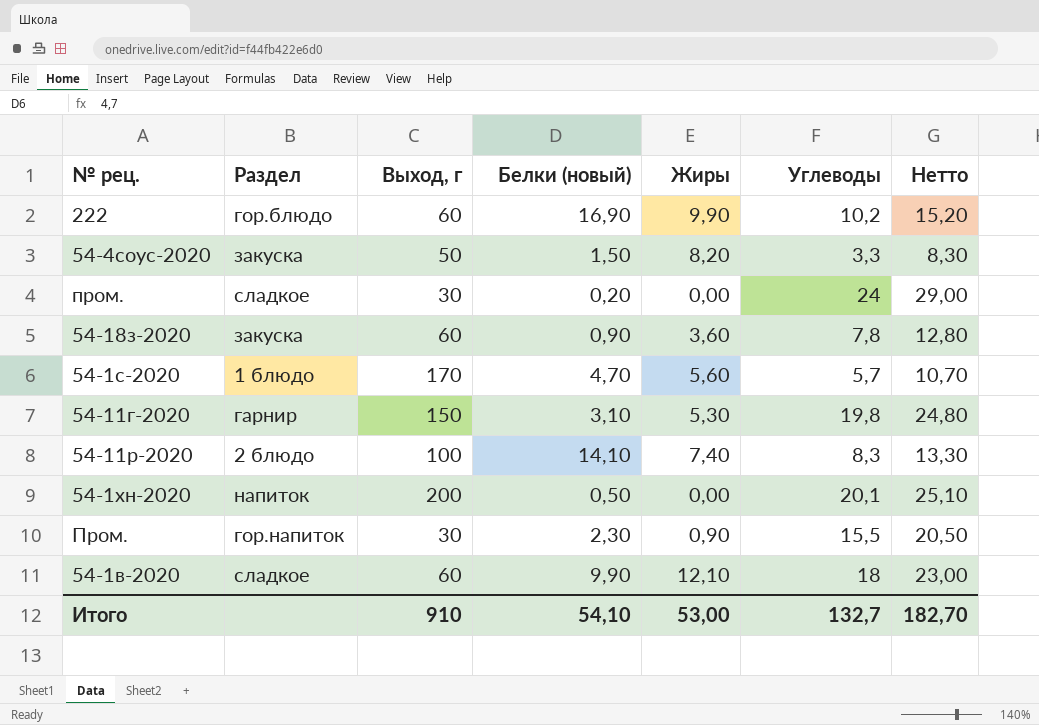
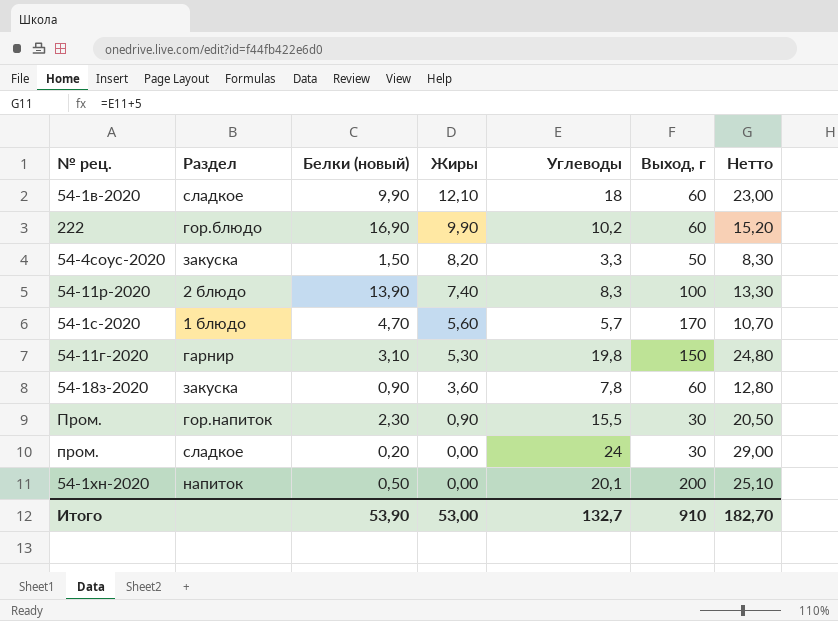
row order: none -> Жиры descending
column Выход, г | position: 3 -> 6
54-11р-2020 | Белки (новый): 14,10 -> 13,90
Итого | Белки (новый): 54,10 -> 53,90

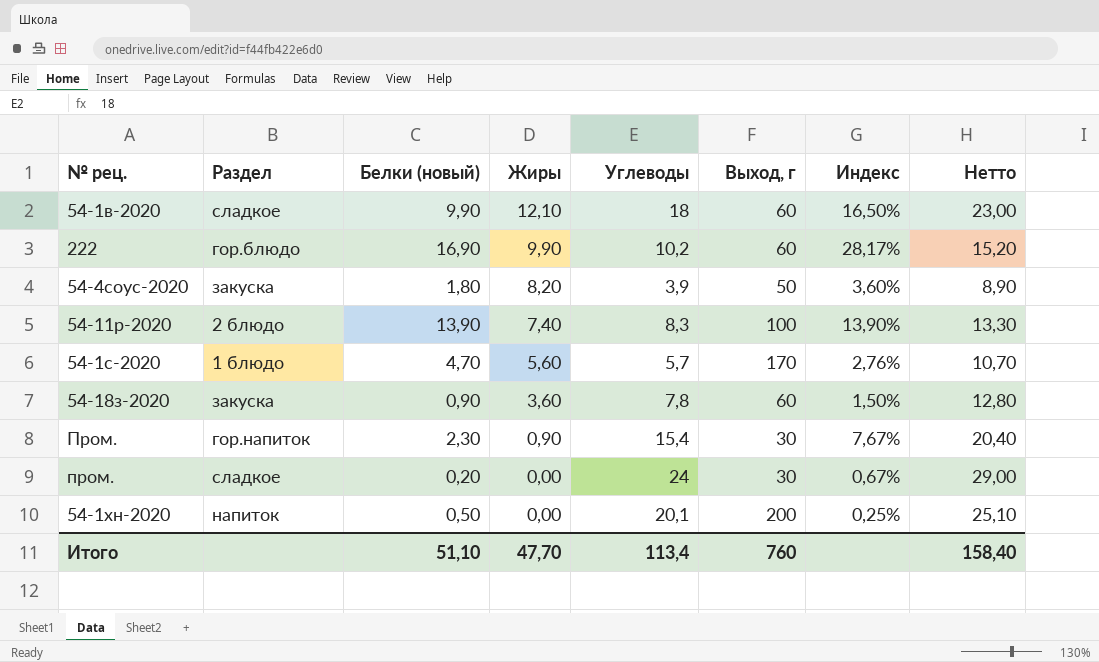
column Индекс | formula: none -> [Белки (новый)] / [Выход, г]
row 54-11г-2020: гарнир | 3,10 | 5,30 | 19,8 | 150 | 24,80 -> none
54-4соус-2020 | Белки (новый): 1,50 -> 1,80
54-4соус-2020 | Углеводы: 3,3 -> 3,9
54-4соус-2020 | Нетто: 8,30 -> 8,90
Пром. | Углеводы: 15,5 -> 15,4
Пром. | Нетто: 20,50 -> 20,40
Итого | Белки (новый): 53,90 -> 51,10
Итого | Жиры: 53,00 -> 47,70
Итого | Углеводы: 132,7 -> 113,4
Итого | Выход, г: 910 -> 760
Итого | Нетто: 182,70 -> 158,40

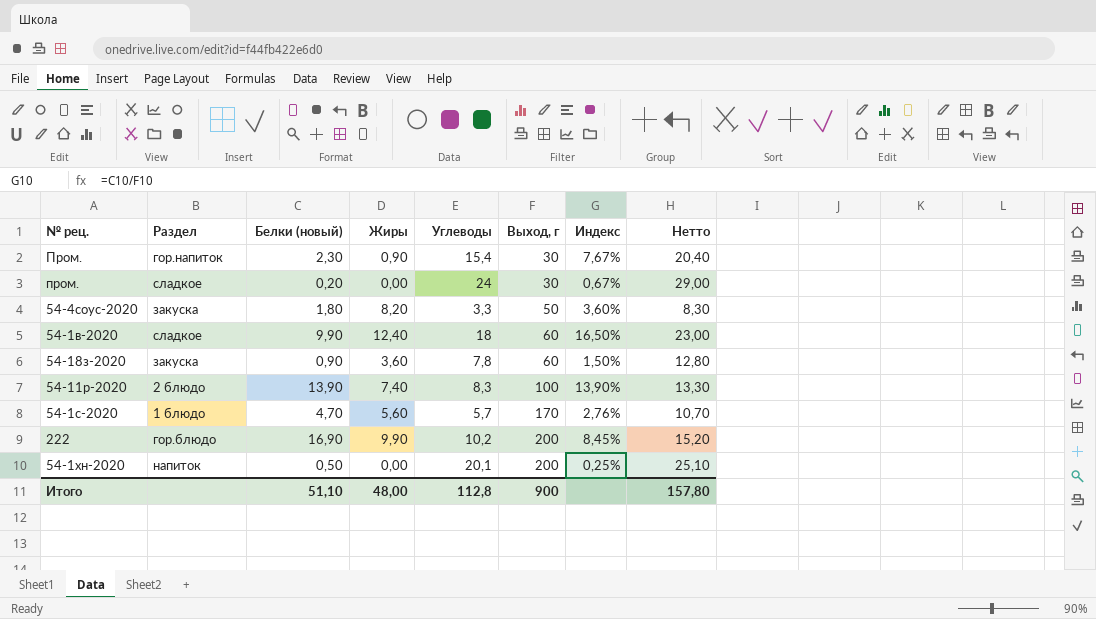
row order: Жиры descending -> Выход, г ascending
54-4соус-2020 | Углеводы: 3,9 -> 3,3
54-4соус-2020 | Нетто: 8,90 -> 8,30
54-1в-2020 | Жиры: 12,10 -> 12,40
222 | Выход, г: 60 -> 200
222 | Индекс: 28,17% -> 8,45%
Итого | Жиры: 47,70 -> 48,00
Итого | Углеводы: 113,4 -> 112,8
Итого | Выход, г: 760 -> 900
Итого | Нетто: 158,40 -> 157,80

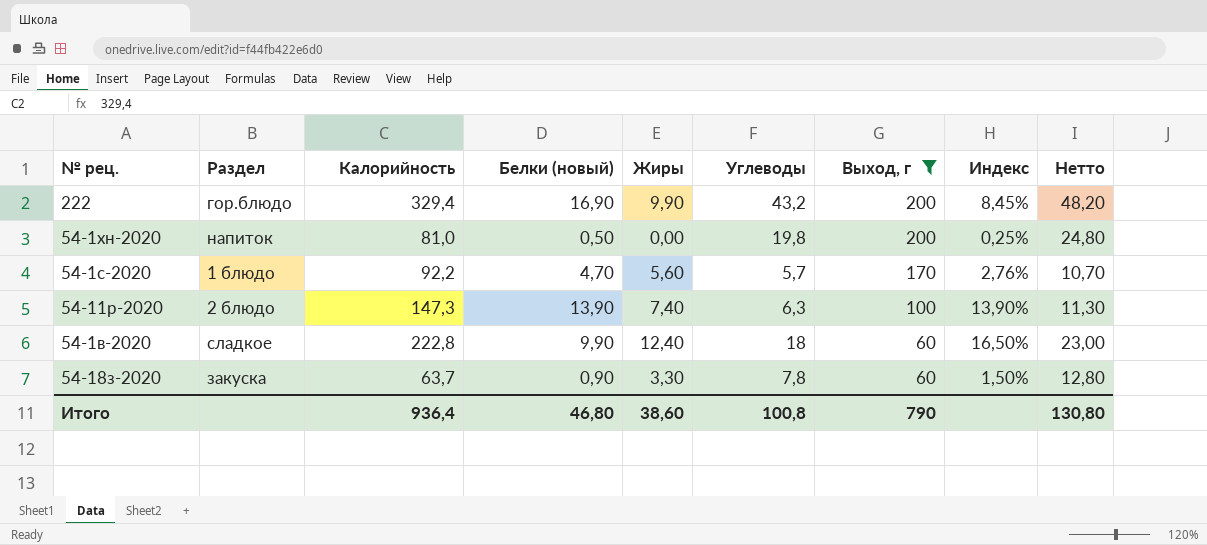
filter: none -> Выход, г >= 60
row order: Выход, г ascending -> Выход, г descending
column Калорийность | position: none -> 3
222 | Углеводы: 10,2 -> 43,2
222 | Нетто: 15,20 -> 48,20
54-1хн-2020 | Углеводы: 20,1 -> 19,8
54-1хн-2020 | Нетто: 25,10 -> 24,80
54-11р-2020 | Углеводы: 8,3 -> 6,3
54-11р-2020 | Нетто: 13,30 -> 11,30
54-18з-2020 | Жиры: 3,60 -> 3,30
Итого | Белки (новый): 51,10 -> 46,80
Итого | Жиры: 48,00 -> 38,60
Итого | Углеводы: 112,8 -> 100,8
Итого | Выход, г: 900 -> 790
Итого | Нетто: 157,80 -> 130,80

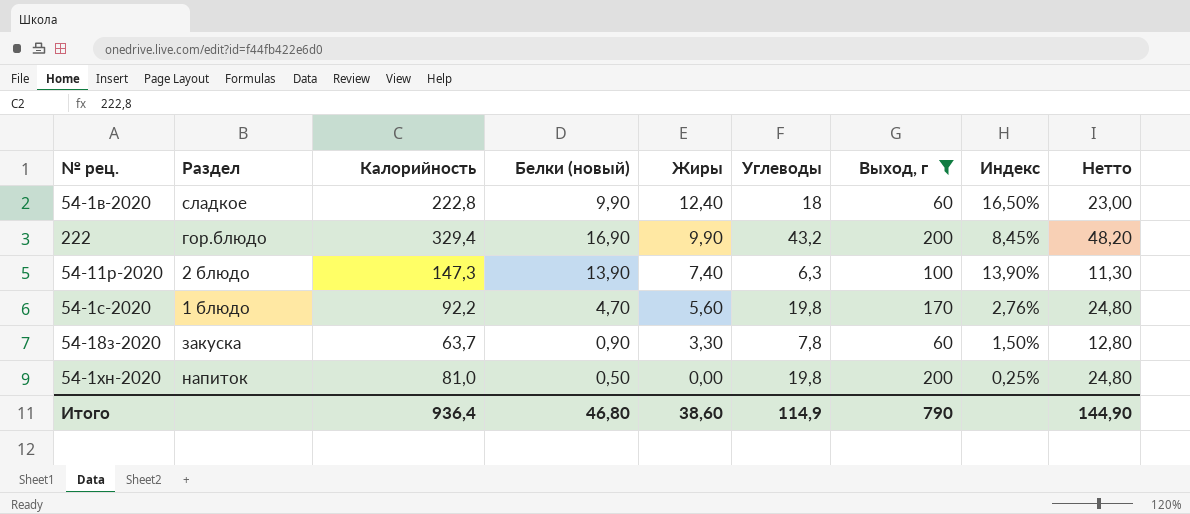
row order: Выход, г descending -> Жиры descending
54-1с-2020 | Углеводы: 5,7 -> 19,8
54-1с-2020 | Нетто: 10,70 -> 24,80
Итого | Углеводы: 100,8 -> 114,9
Итого | Нетто: 130,80 -> 144,90

